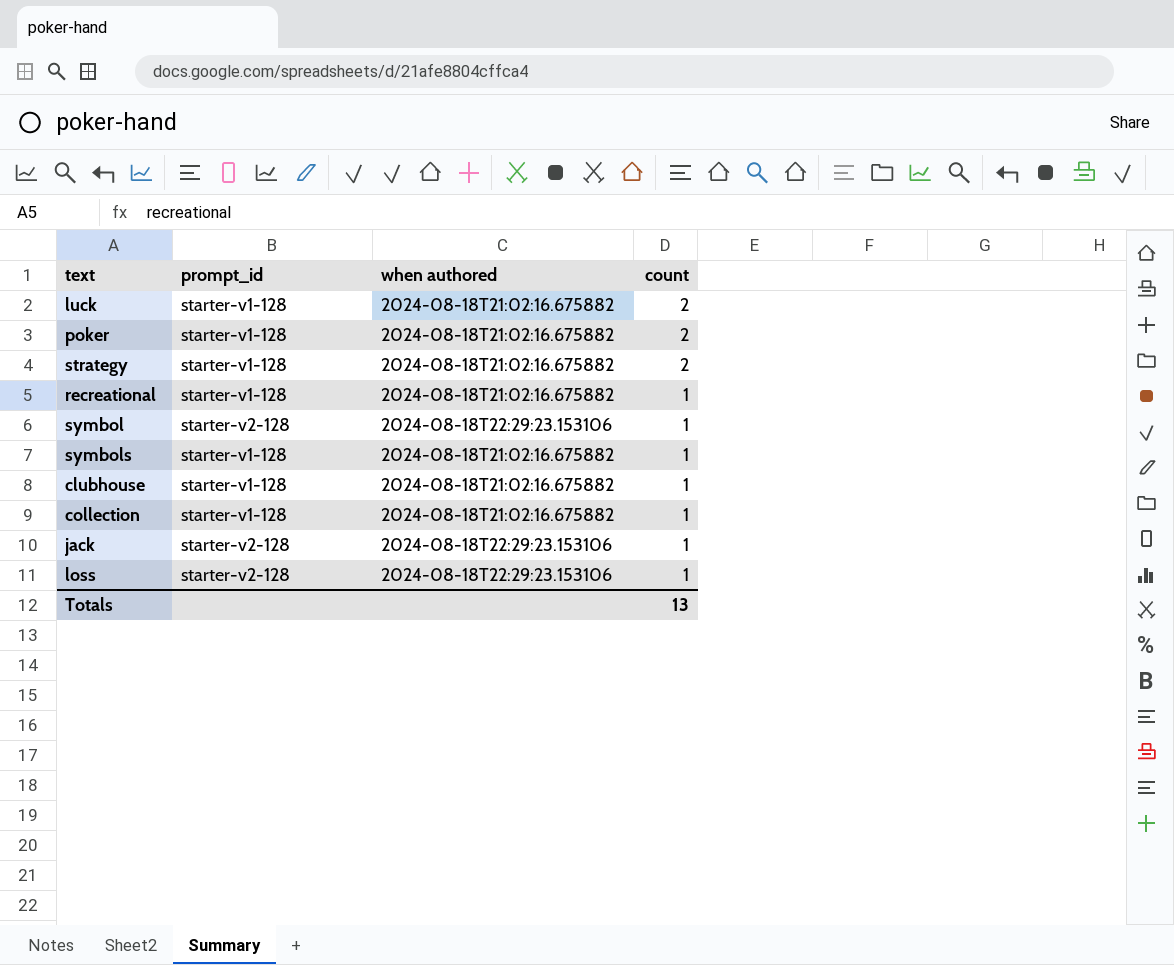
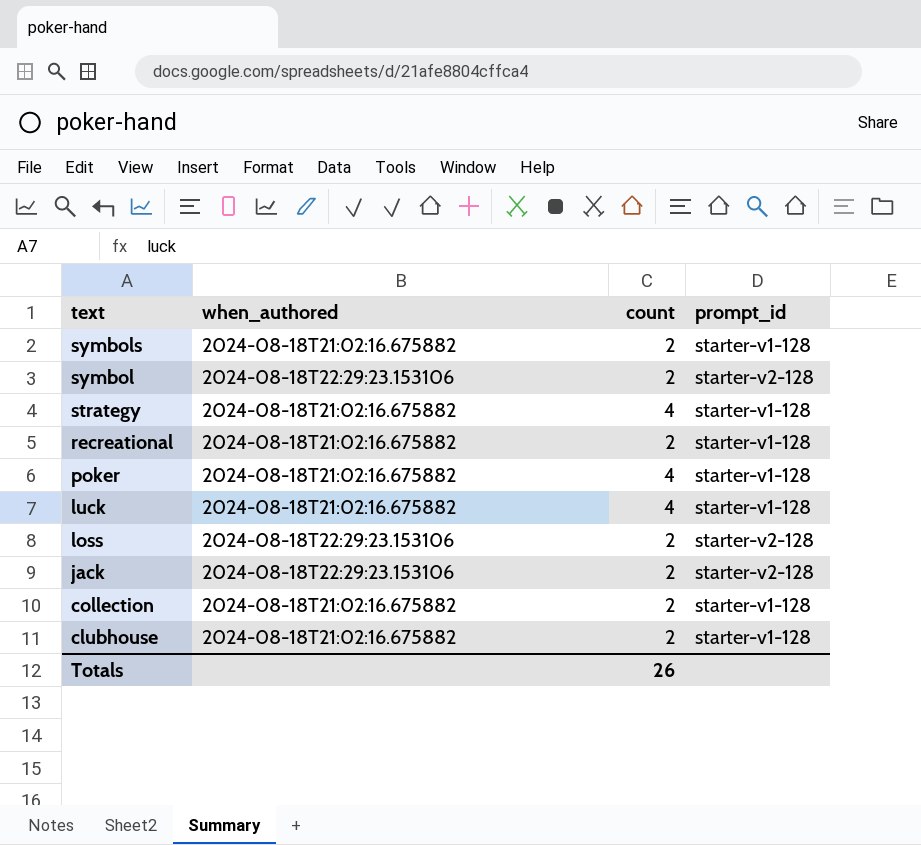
row order: count descending -> text descending
column name: when authored -> when_authored
column prompt_id | position: 2 -> 4
symbols | count: 1 -> 2
symbol | count: 1 -> 2
strategy | count: 2 -> 4
recreational | count: 1 -> 2
poker | count: 2 -> 4
luck | count: 2 -> 4
loss | count: 1 -> 2
jack | count: 1 -> 2
collection | count: 1 -> 2
clubhouse | count: 1 -> 2
Totals | count: 13 -> 26

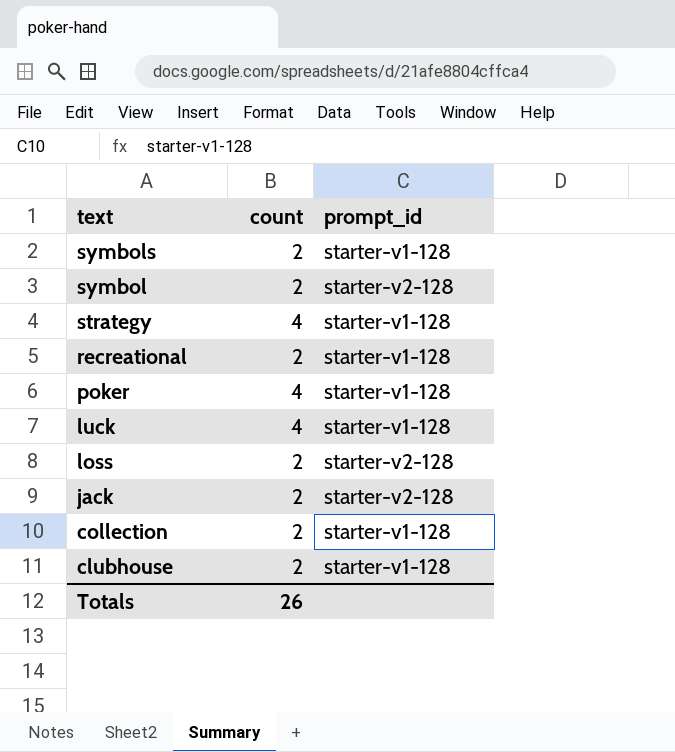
column when_authored | position: 2 -> none

